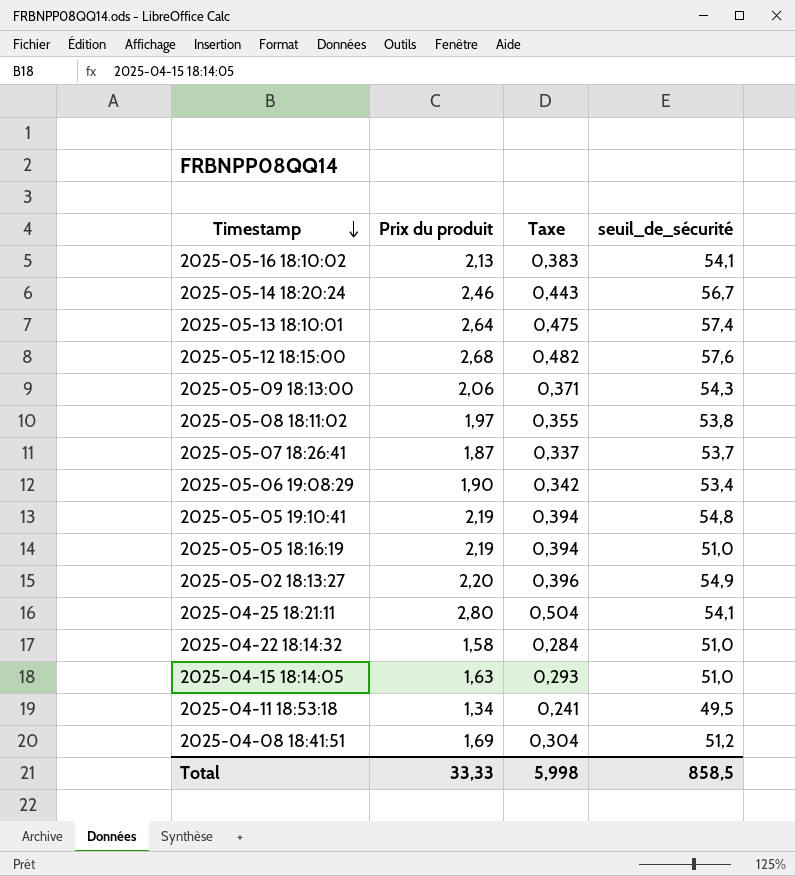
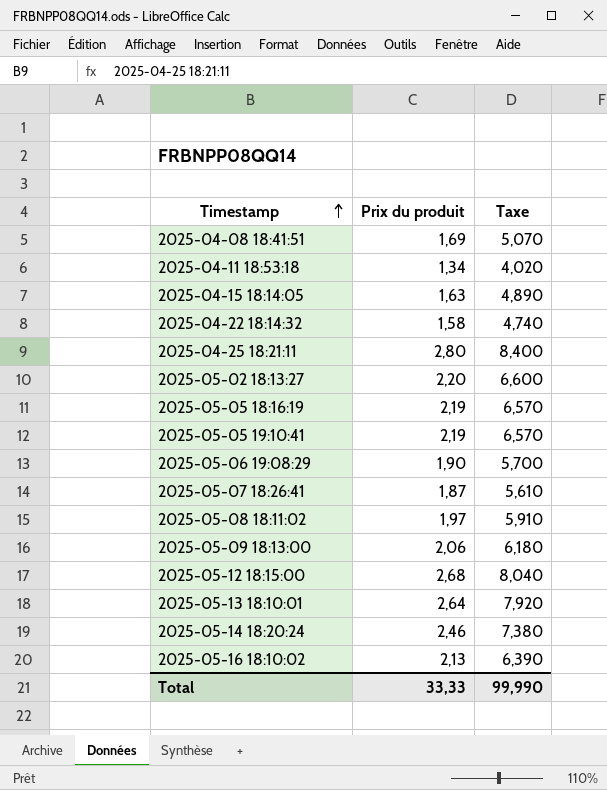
row order: Timestamp descending -> Timestamp ascending
column seuil_de_sécurité | position: 4 -> none
column Taxe | formula: [Prix du produit] * 0,18 -> [Prix du produit] * 3
Total | Taxe: 5,998 -> 99,990

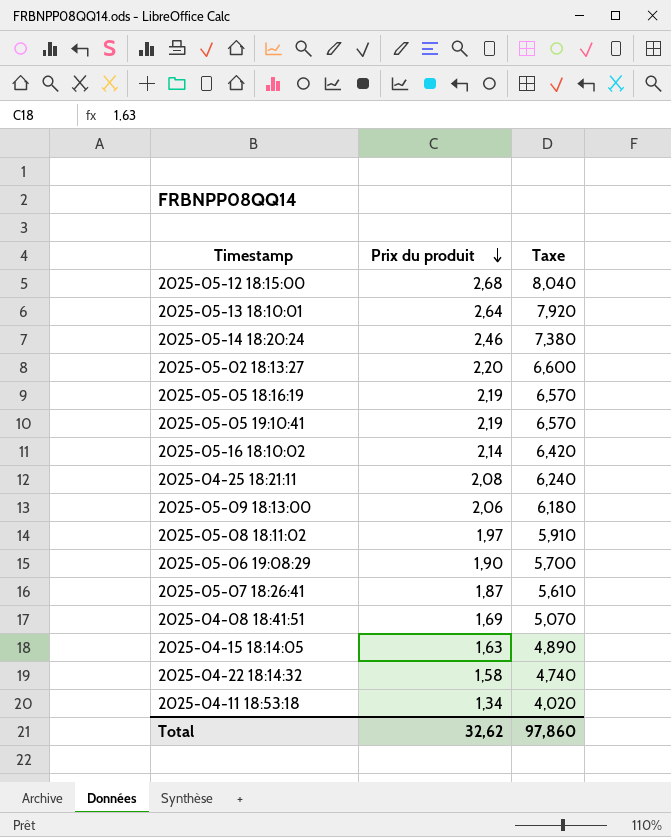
row order: Timestamp ascending -> Prix du produit descending
2025-05-16 18:10:02 | Prix du produit: 2,13 -> 2,14
2025-05-16 18:10:02 | Taxe: 6,390 -> 6,420
2025-04-25 18:21:11 | Prix du produit: 2,80 -> 2,08
2025-04-25 18:21:11 | Taxe: 8,400 -> 6,240
Total | Prix du produit: 33,33 -> 32,62
Total | Taxe: 99,990 -> 97,860

